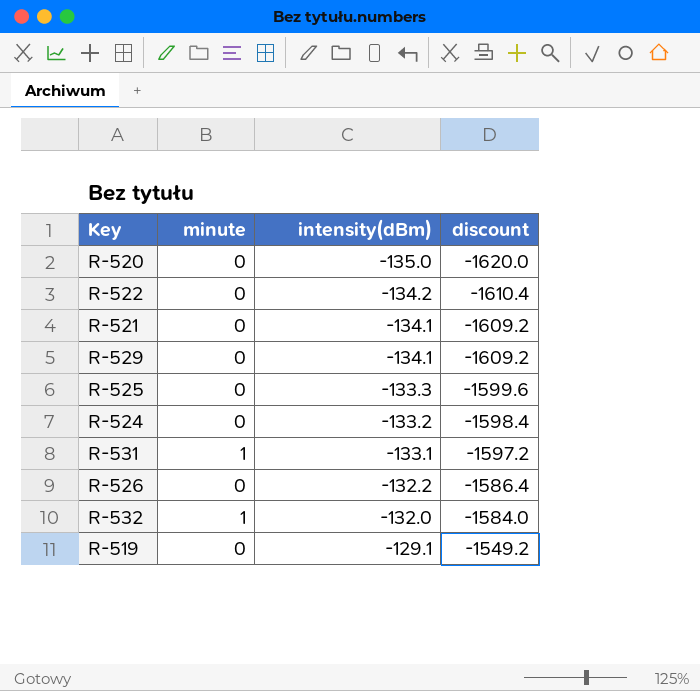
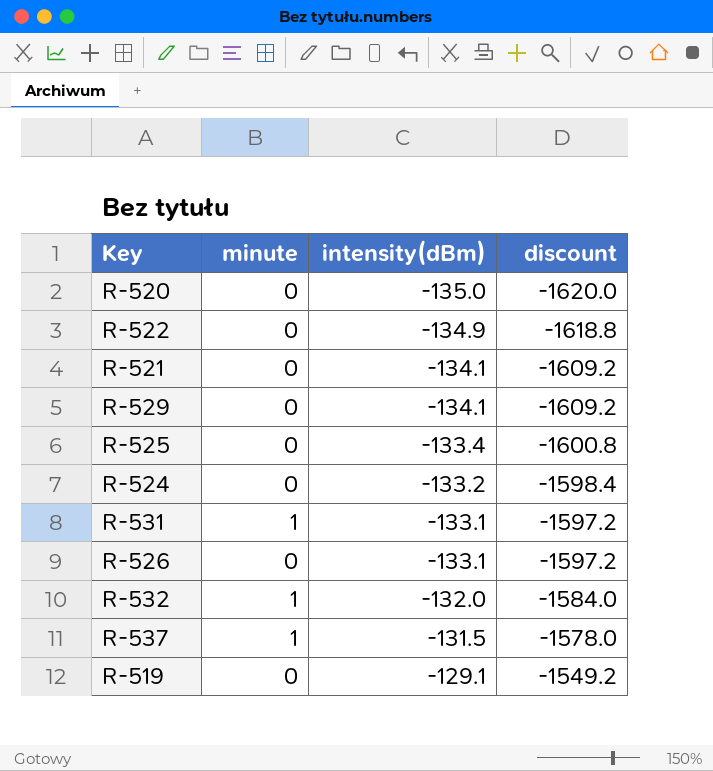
R-522 | intensity(dBm): -134.2 -> -134.9
R-522 | discount: -1610.4 -> -1618.8
R-525 | intensity(dBm): -133.3 -> -133.4
R-525 | discount: -1599.6 -> -1600.8
R-526 | intensity(dBm): -132.2 -> -133.1
R-526 | discount: -1586.4 -> -1597.2
row R-537: none -> 1 | -131.5 | -1578.0

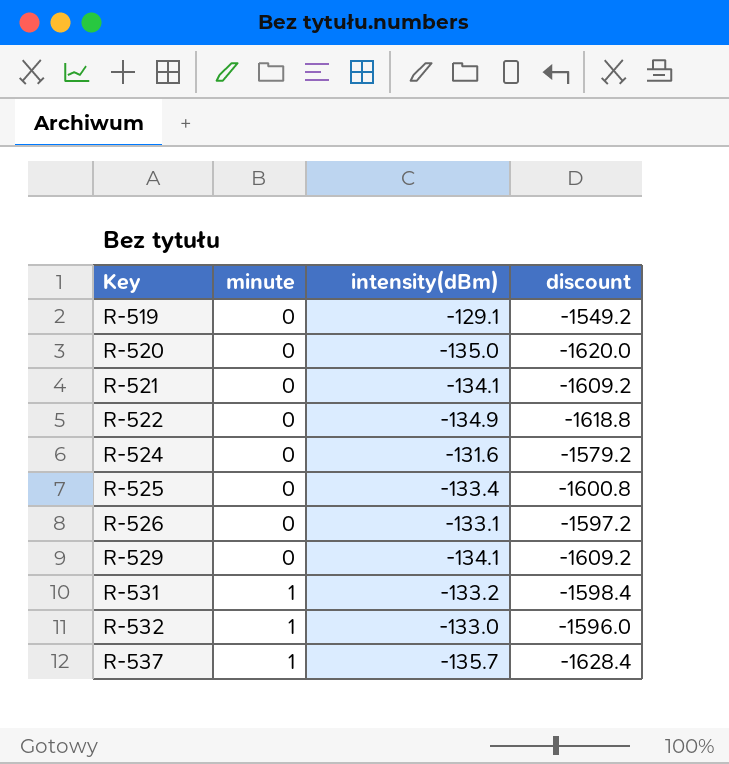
row order: intensity(dBm) ascending -> Key ascending
R-524 | intensity(dBm): -133.2 -> -131.6
R-524 | discount: -1598.4 -> -1579.2
R-531 | intensity(dBm): -133.1 -> -133.2
R-531 | discount: -1597.2 -> -1598.4
R-532 | intensity(dBm): -132.0 -> -133.0
R-532 | discount: -1584.0 -> -1596.0
R-537 | intensity(dBm): -131.5 -> -135.7
R-537 | discount: -1578.0 -> -1628.4

